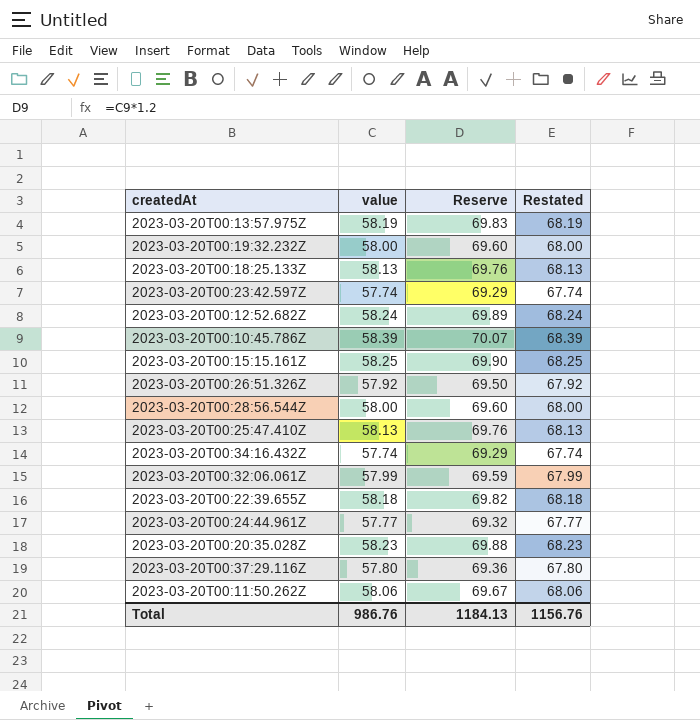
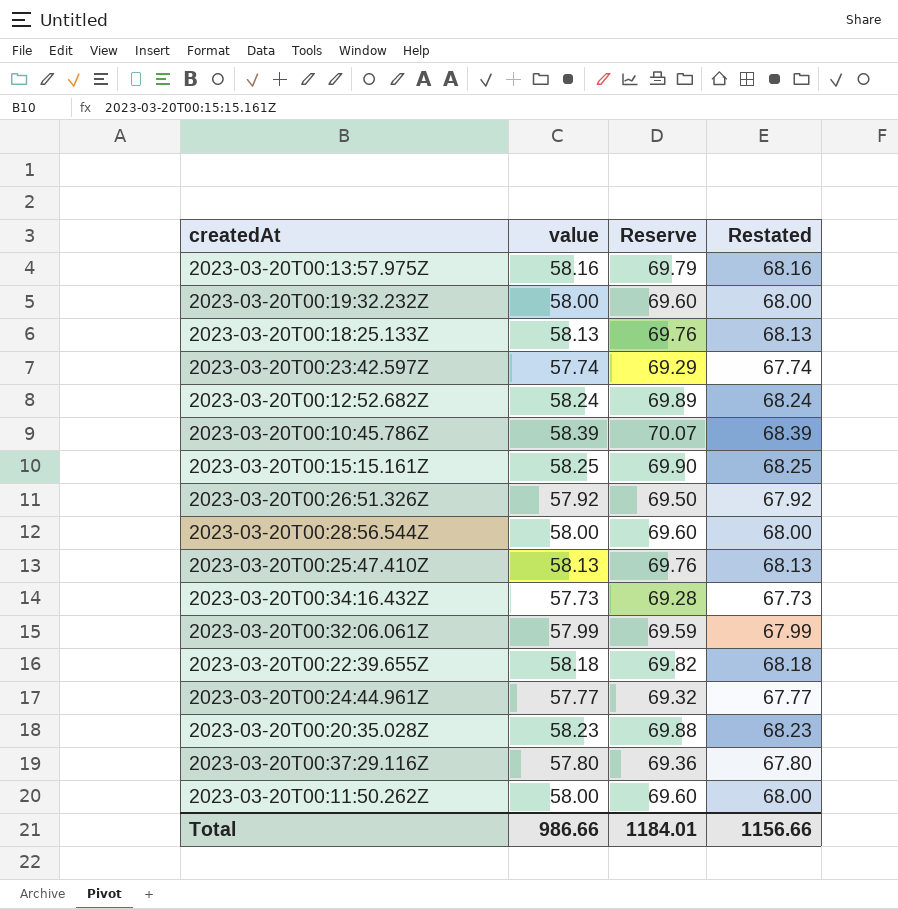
2023-03-20T00:13:57.975Z | value: 58.19 -> 58.16
2023-03-20T00:13:57.975Z | Reserve: 69.83 -> 69.79
2023-03-20T00:13:57.975Z | Restated: 68.19 -> 68.16
2023-03-20T00:34:16.432Z | value: 57.74 -> 57.73
2023-03-20T00:34:16.432Z | Reserve: 69.29 -> 69.28
2023-03-20T00:34:16.432Z | Restated: 67.74 -> 67.73
2023-03-20T00:11:50.262Z | value: 58.06 -> 58.00
2023-03-20T00:11:50.262Z | Reserve: 69.67 -> 69.60
2023-03-20T00:11:50.262Z | Restated: 68.06 -> 68.00
Total | value: 986.76 -> 986.66
Total | Reserve: 1184.13 -> 1184.01
Total | Restated: 1156.76 -> 1156.66

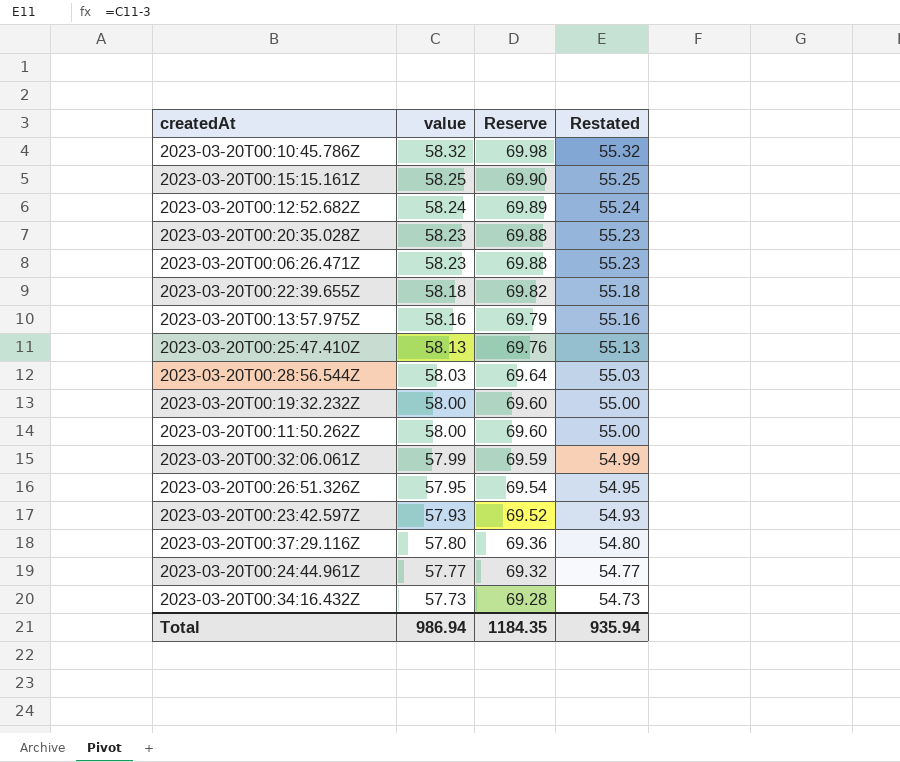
row order: none -> value descending
column Restated | formula: [value] + 10 -> [value] - 3
row 2023-03-20T00:18:25.133Z: 58.13 | 69.76 | 68.13 -> none
2023-03-20T00:10:45.786Z | value: 58.39 -> 58.32
2023-03-20T00:10:45.786Z | Reserve: 70.07 -> 69.98
row 2023-03-20T00:06:26.471Z: none -> 58.23 | 69.88 | 55.23
2023-03-20T00:28:56.544Z | value: 58.00 -> 58.03
2023-03-20T00:28:56.544Z | Reserve: 69.60 -> 69.64
2023-03-20T00:26:51.326Z | value: 57.92 -> 57.95
2023-03-20T00:26:51.326Z | Reserve: 69.50 -> 69.54
2023-03-20T00:23:42.597Z | value: 57.74 -> 57.93
2023-03-20T00:23:42.597Z | Reserve: 69.29 -> 69.52
Total | value: 986.66 -> 986.94
Total | Reserve: 1184.01 -> 1184.35
Total | Restated: 1156.66 -> 935.94

